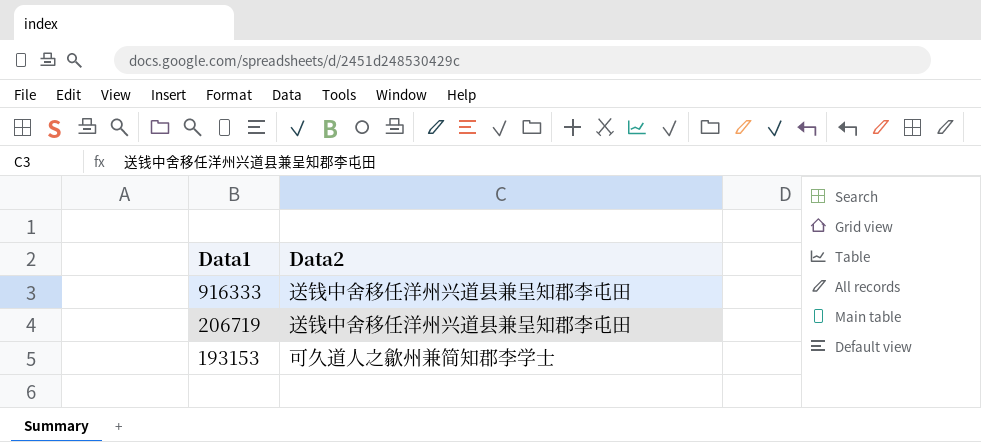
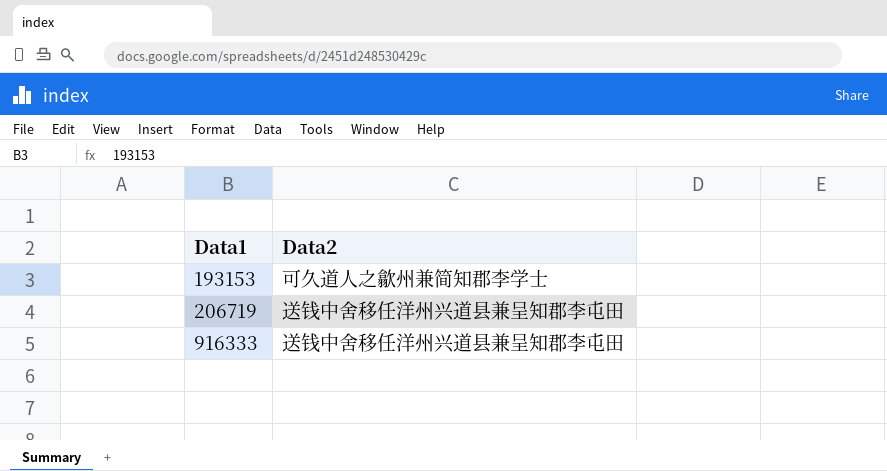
row order: Data1 descending -> Data1 ascending

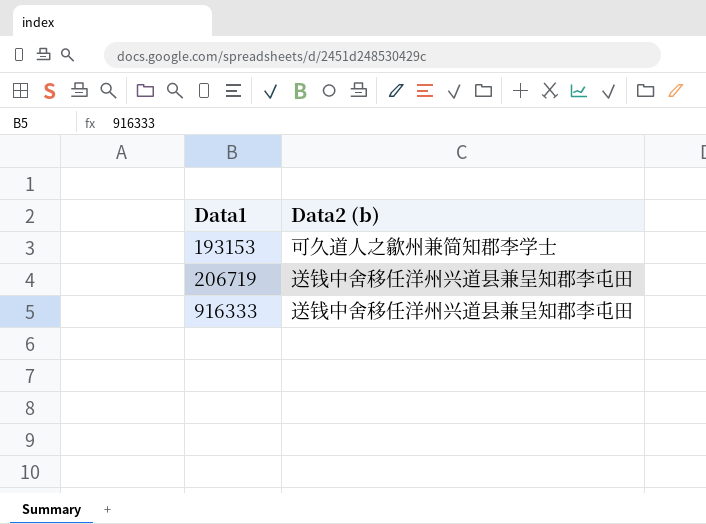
column name: Data2 -> Data2 (b)

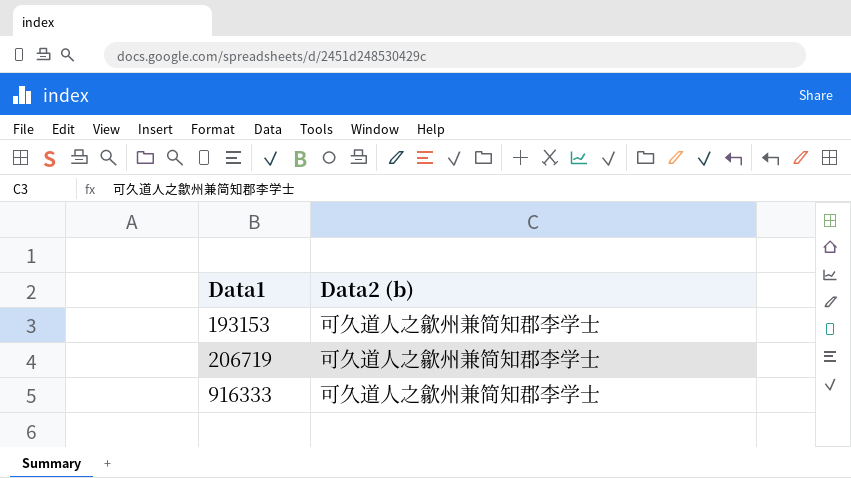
206719 | Data2 (b): 送钱中舍移任洋州兴道县兼呈知郡李屯田 -> 可久道人之歙州兼简知郡李学士
916333 | Data2 (b): 送钱中舍移任洋州兴道县兼呈知郡李屯田 -> 可久道人之歙州兼简知郡李学士

